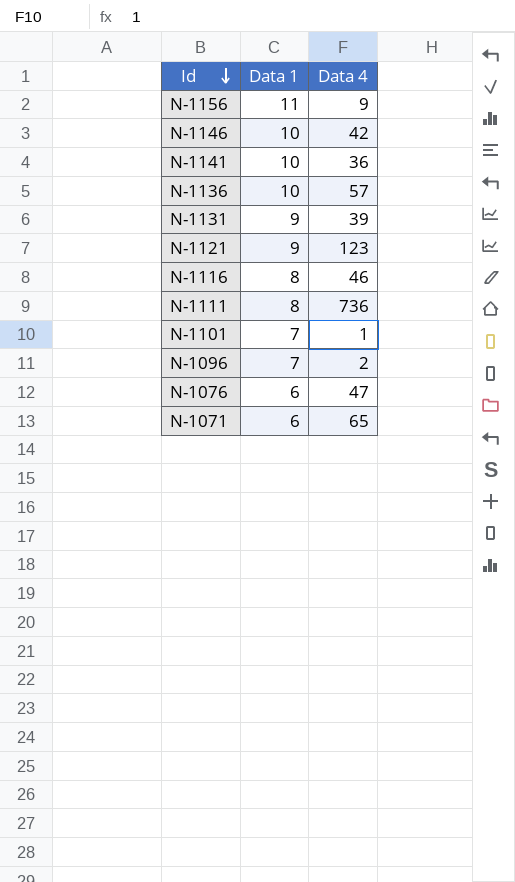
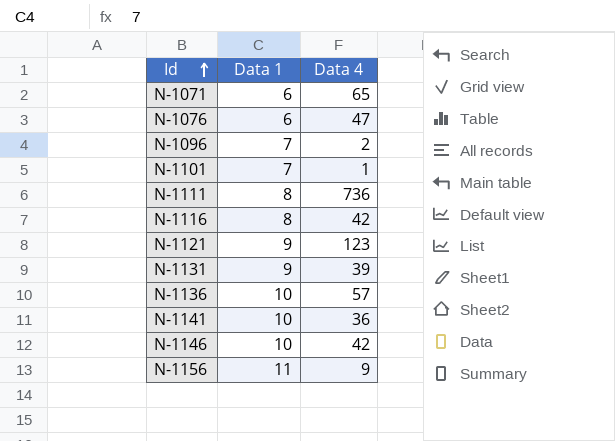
row order: Id descending -> Id ascending
N-1116 | Data 4: 46 -> 42

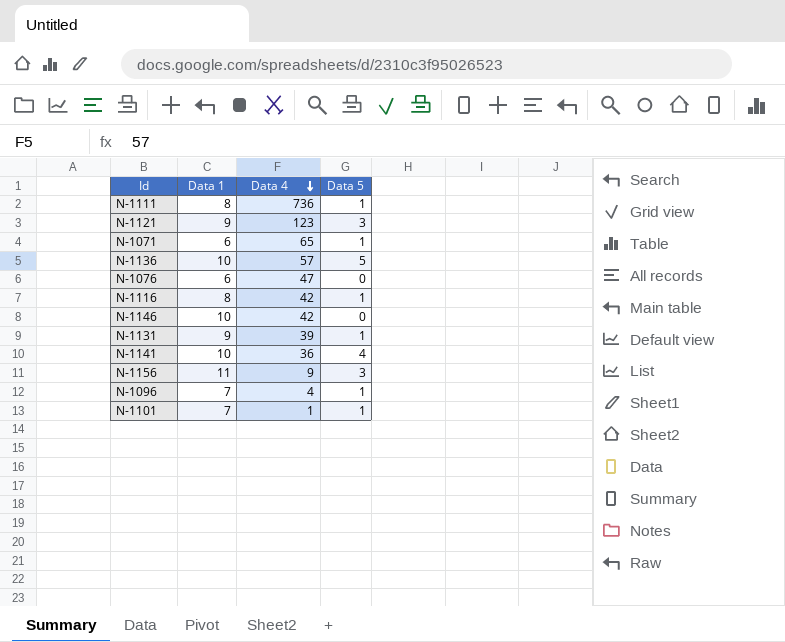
row order: Id ascending -> Data 4 descending
column Data 5 | position: none -> 4
N-1096 | Data 4: 2 -> 4

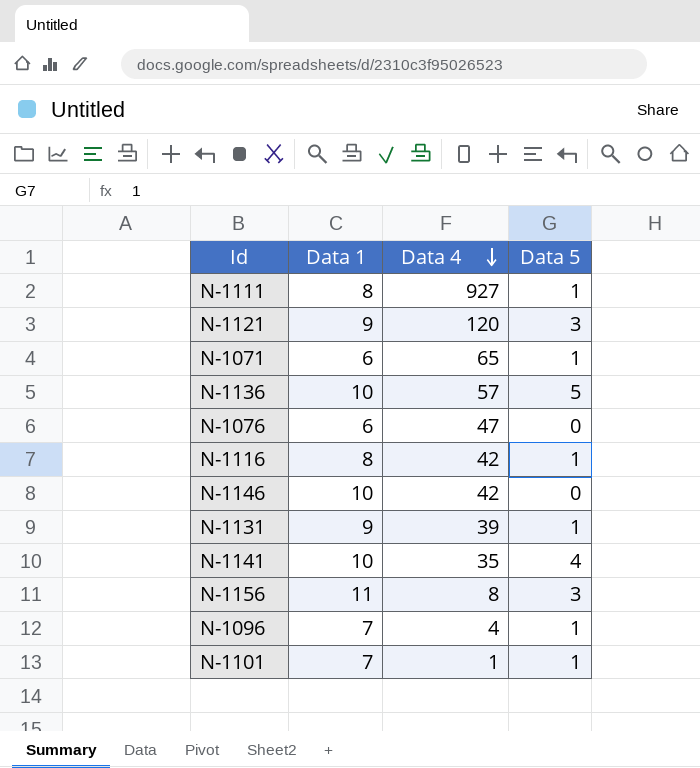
N-1111 | Data 4: 736 -> 927
N-1121 | Data 4: 123 -> 120
N-1141 | Data 4: 36 -> 35
N-1156 | Data 4: 9 -> 8

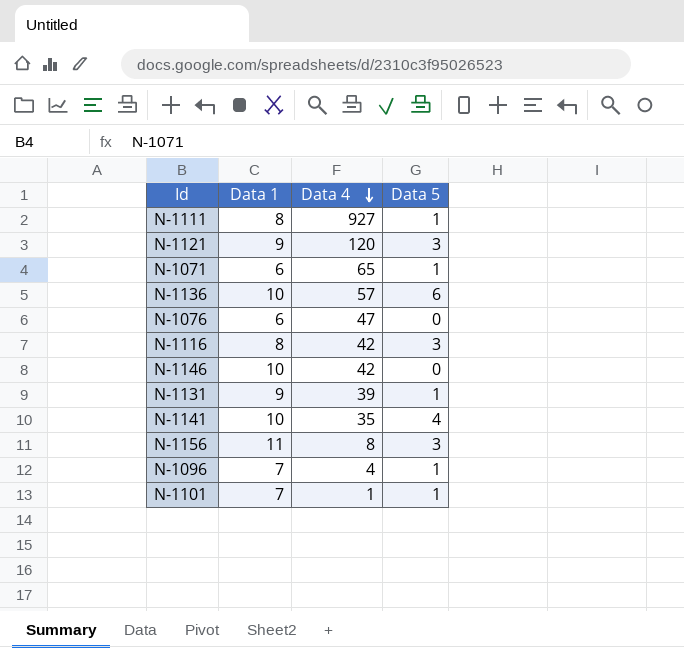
N-1136 | Data 5: 5 -> 6
N-1116 | Data 5: 1 -> 3

